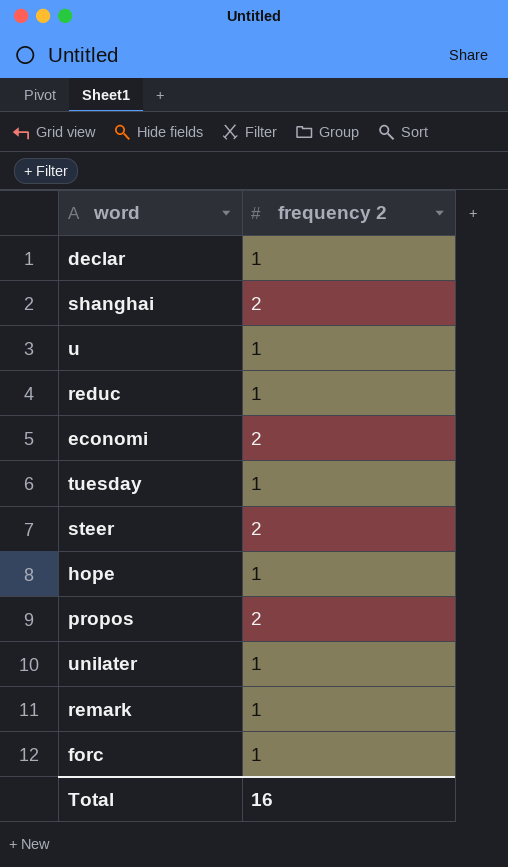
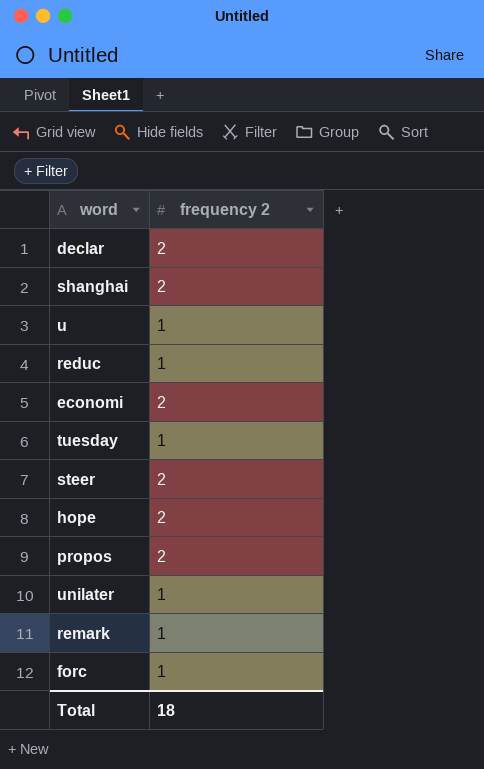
declar | frequency 2: 1 -> 2
hope | frequency 2: 1 -> 2
Total | frequency 2: 16 -> 18

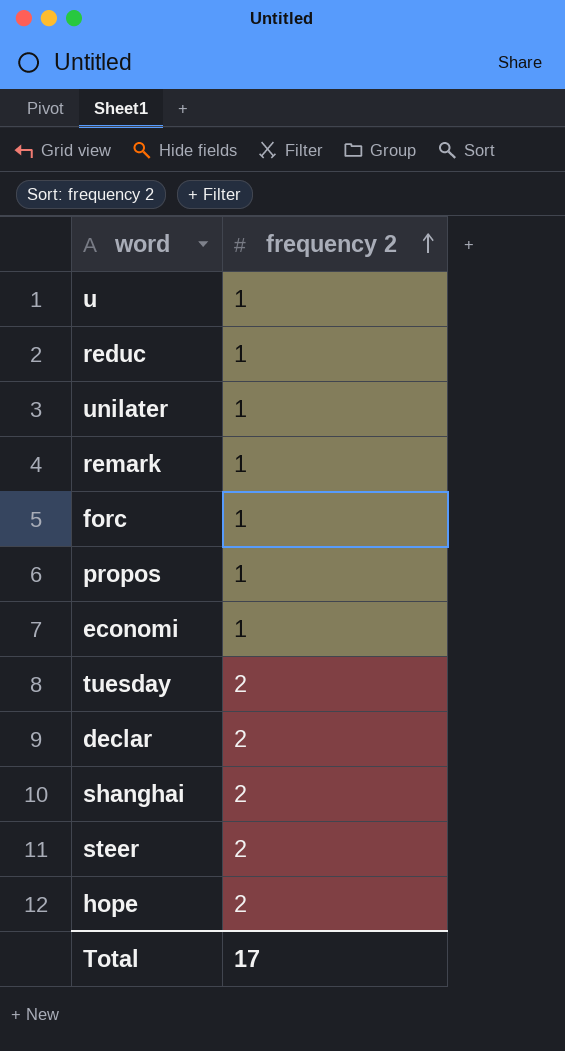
row order: none -> frequency 2 ascending
propos | frequency 2: 2 -> 1
economi | frequency 2: 2 -> 1
tuesday | frequency 2: 1 -> 2
Total | frequency 2: 18 -> 17

